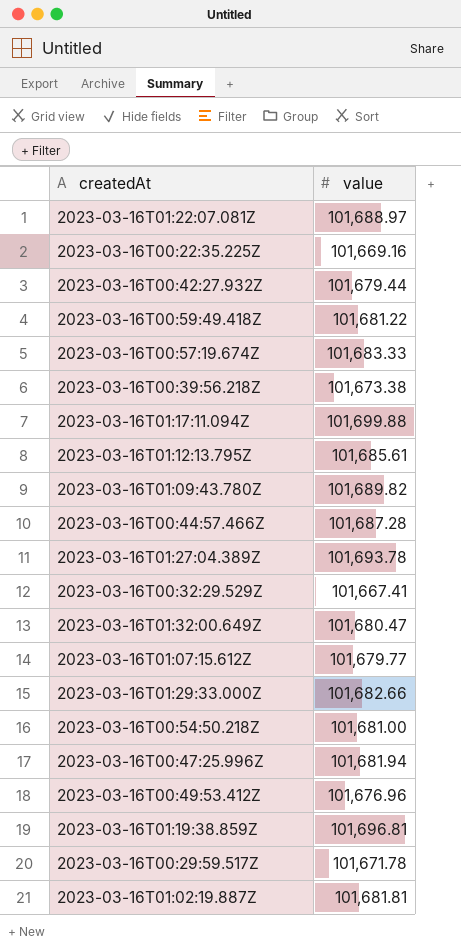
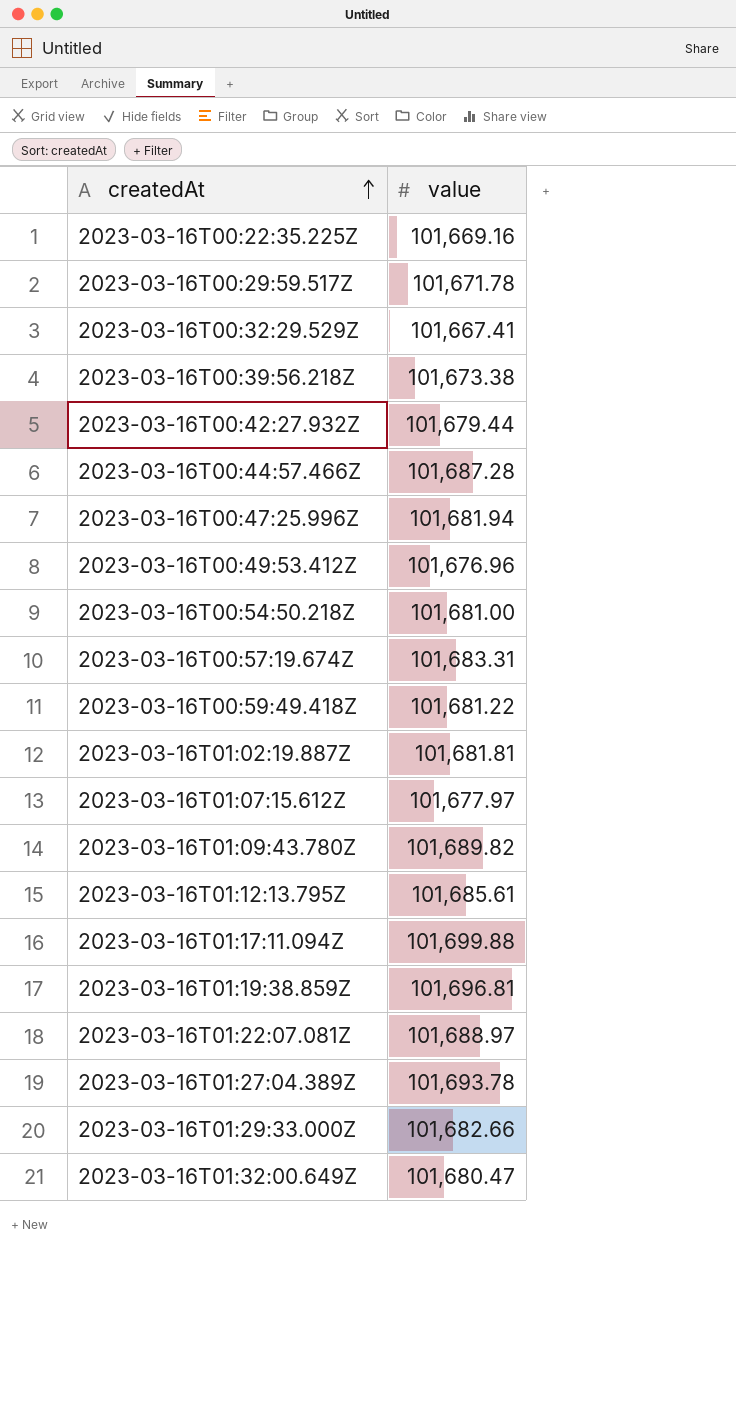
row order: none -> createdAt ascending
2023-03-16T00:57:19.674Z | value: 101,683.33 -> 101,683.31
2023-03-16T01:07:15.612Z | value: 101,679.77 -> 101,677.97

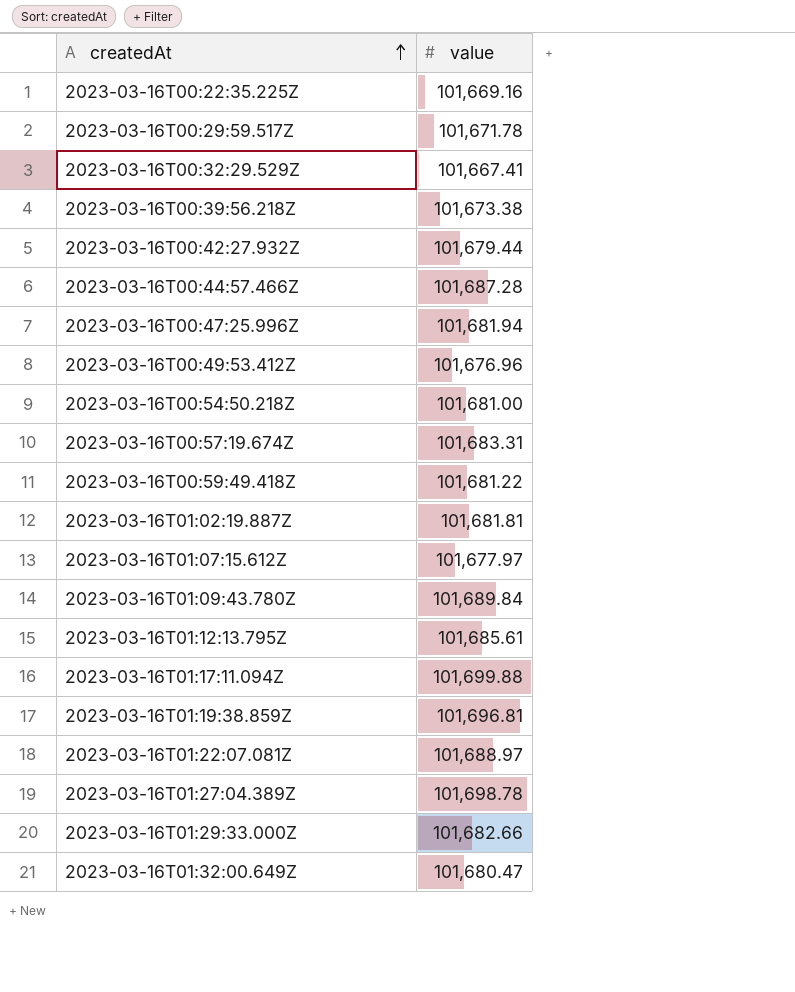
2023-03-16T01:09:43.780Z | value: 101,689.82 -> 101,689.84
2023-03-16T01:27:04.389Z | value: 101,693.78 -> 101,698.78

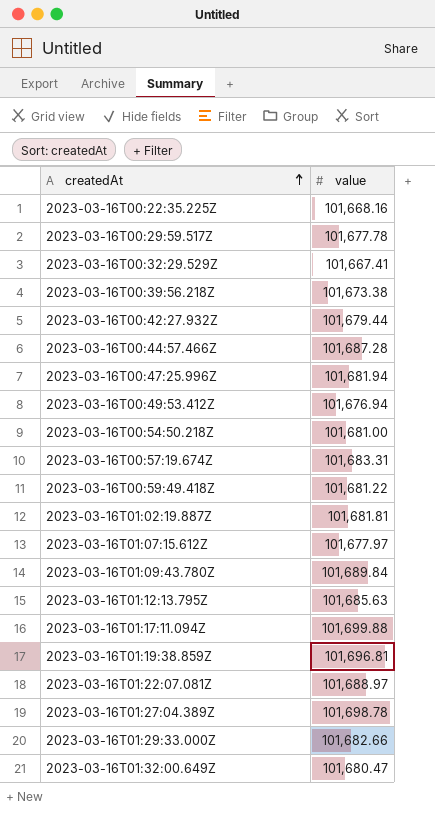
2023-03-16T00:22:35.225Z | value: 101,669.16 -> 101,668.16
2023-03-16T00:29:59.517Z | value: 101,671.78 -> 101,677.78
2023-03-16T00:49:53.412Z | value: 101,676.96 -> 101,676.94
2023-03-16T01:12:13.795Z | value: 101,685.61 -> 101,685.63

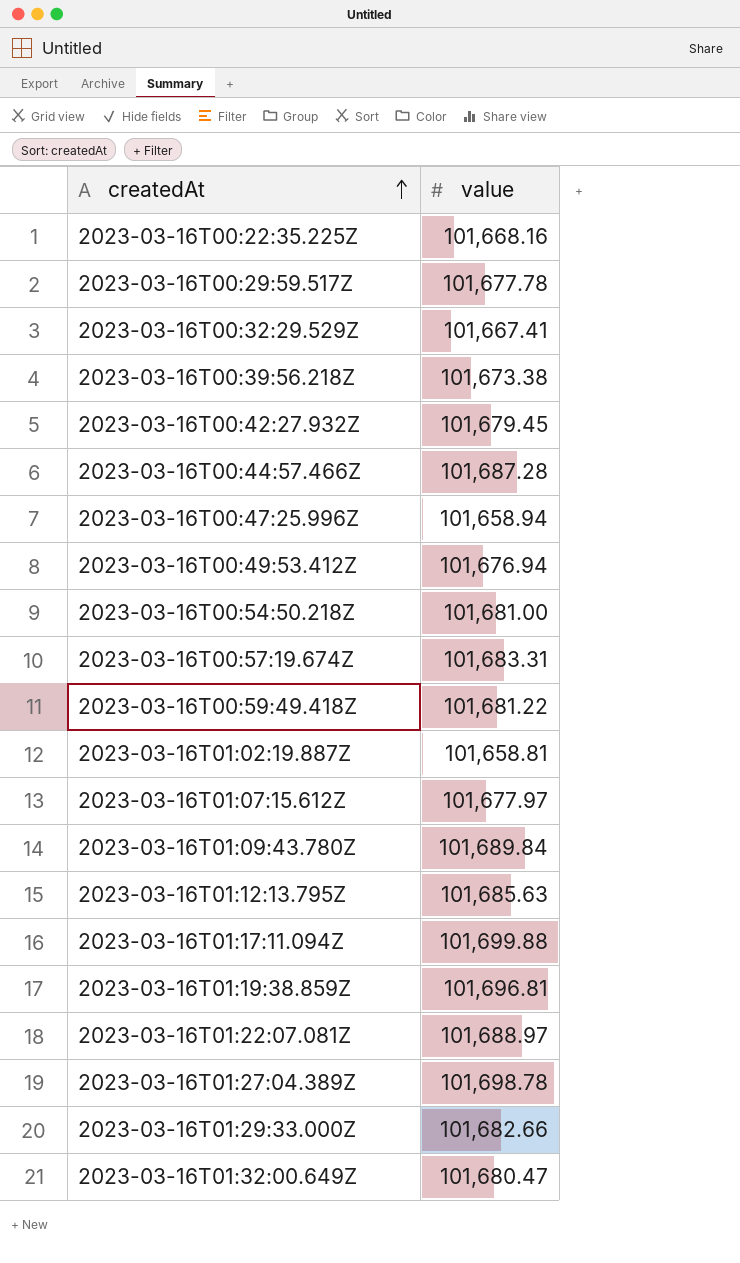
2023-03-16T00:42:27.932Z | value: 101,679.44 -> 101,679.45
2023-03-16T00:47:25.996Z | value: 101,681.94 -> 101,658.94
2023-03-16T01:02:19.887Z | value: 101,681.81 -> 101,658.81

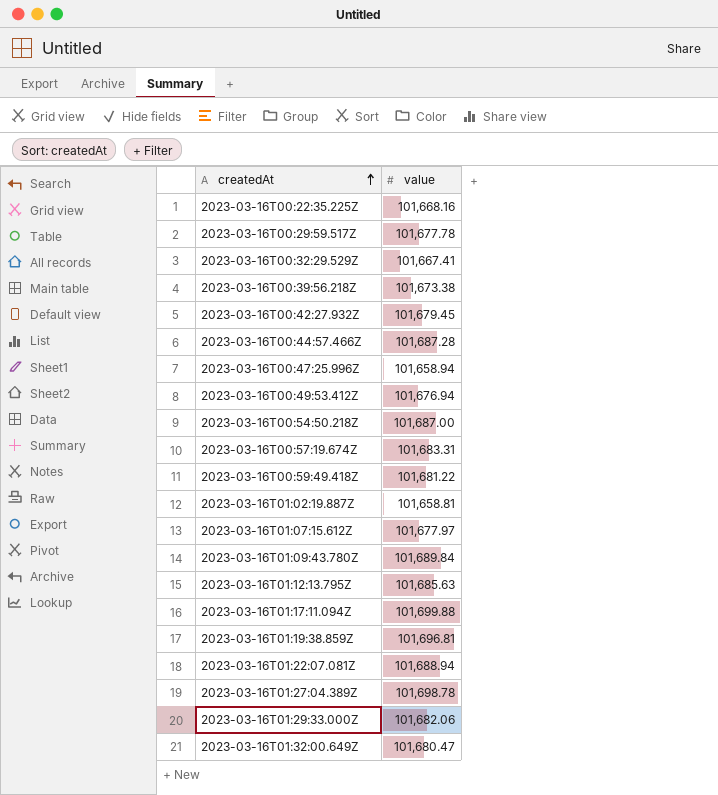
2023-03-16T00:54:50.218Z | value: 101,681.00 -> 101,687.00
2023-03-16T01:22:07.081Z | value: 101,688.97 -> 101,688.94
2023-03-16T01:29:33.000Z | value: 101,682.66 -> 101,682.06

